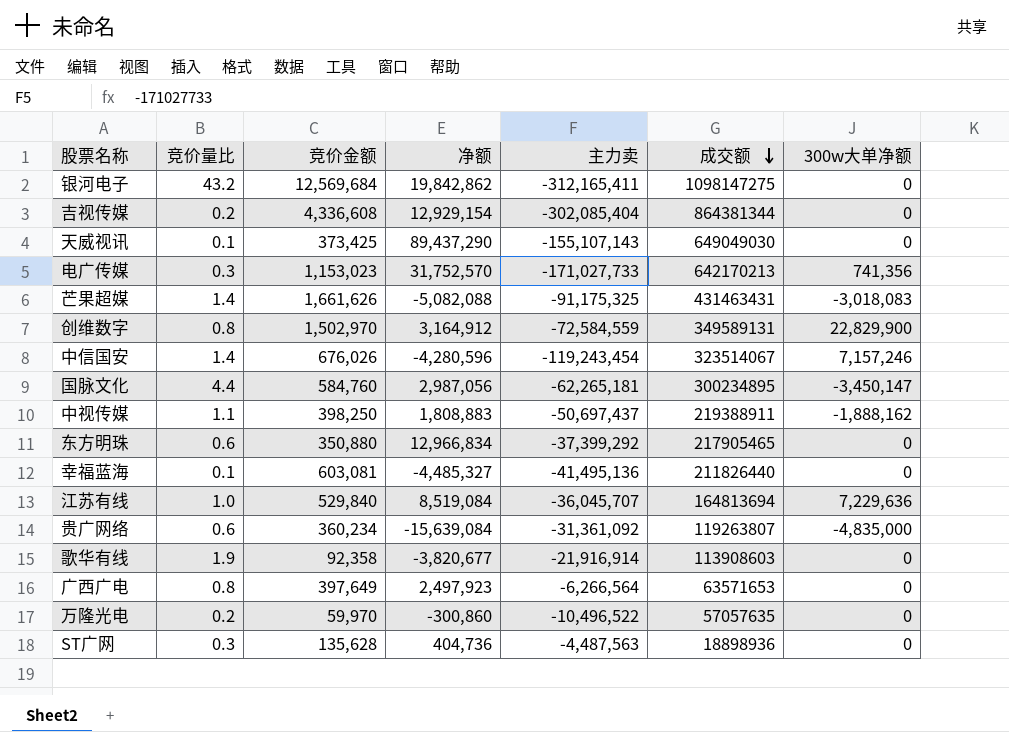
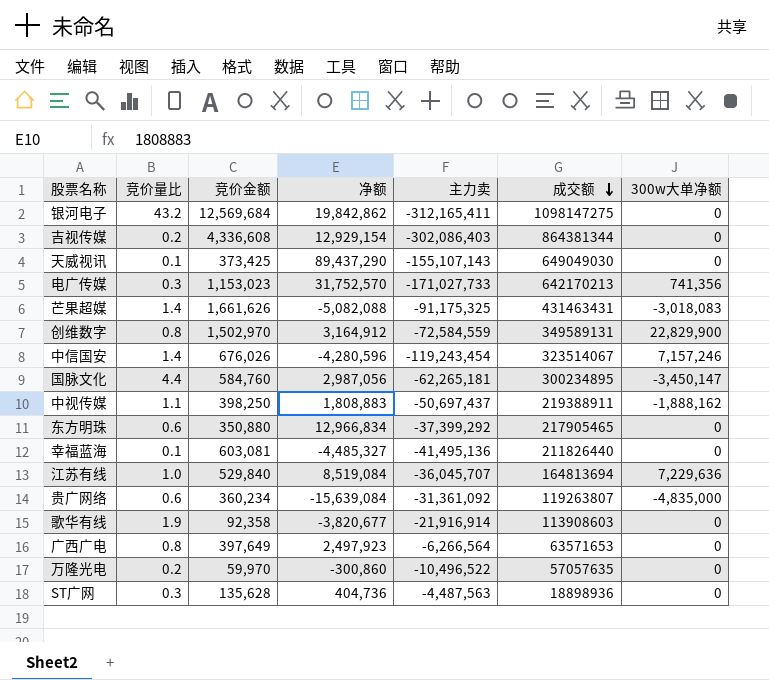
吉视传媒 | 主力卖: -302,085,404 -> -302,086,403

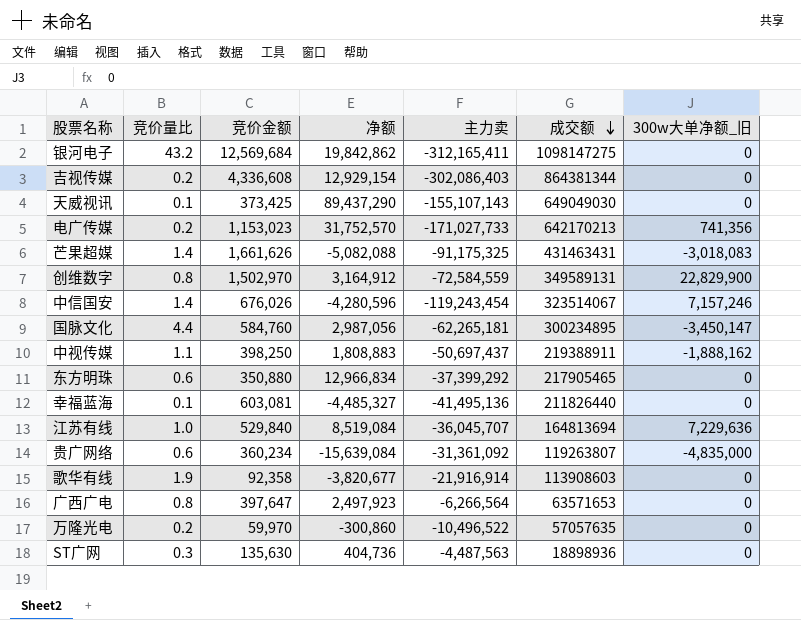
column name: 300w大单净额 -> 300w大单净额_旧
电广传媒 | 竞价量比: 0.3 -> 0.2
广西广电 | 竞价金额: 397,649 -> 397,647
ST广网 | 竞价金额: 135,628 -> 135,630

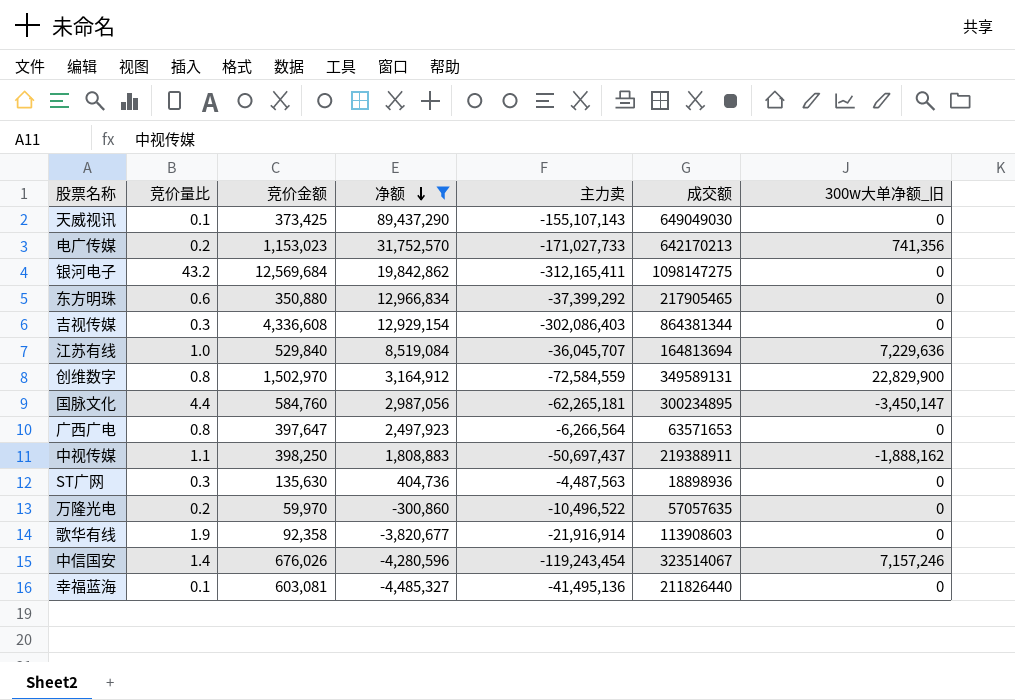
filter: none -> 净额 >= -4,485,327
row order: 成交额 descending -> 净额 descending
吉视传媒 | 竞价量比: 0.2 -> 0.3

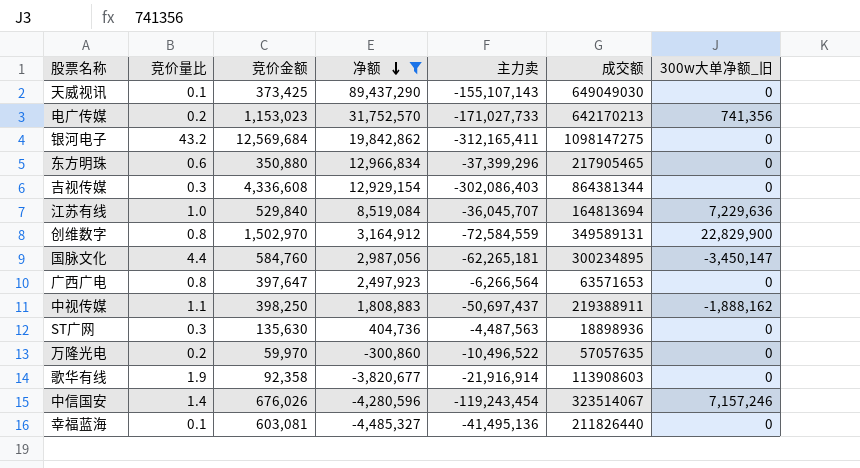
东方明珠 | 主力卖: -37,399,292 -> -37,399,296

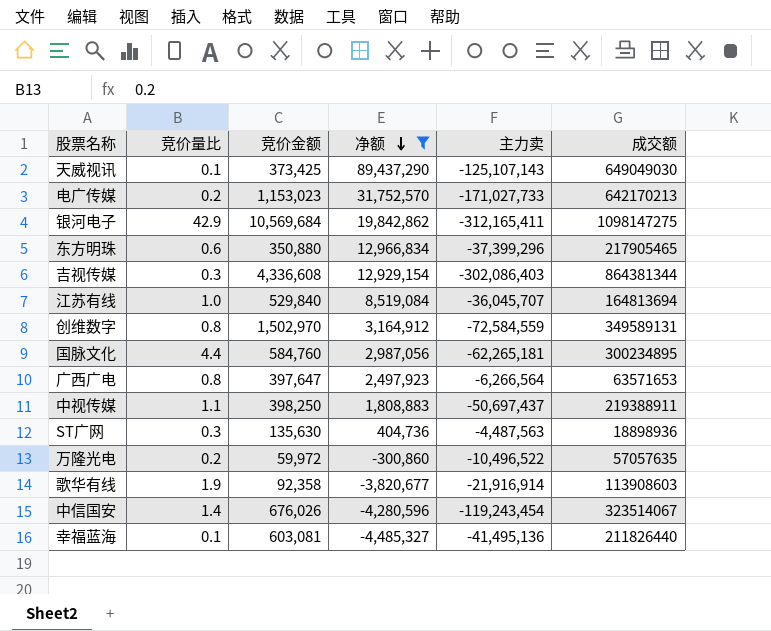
column 300w大单净额_旧 | position: 7 -> none
天威视讯 | 主力卖: -155,107,143 -> -125,107,143
银河电子 | 竞价量比: 43.2 -> 42.9
银河电子 | 竞价金额: 12,569,684 -> 10,569,684
万隆光电 | 竞价金额: 59,970 -> 59,972

